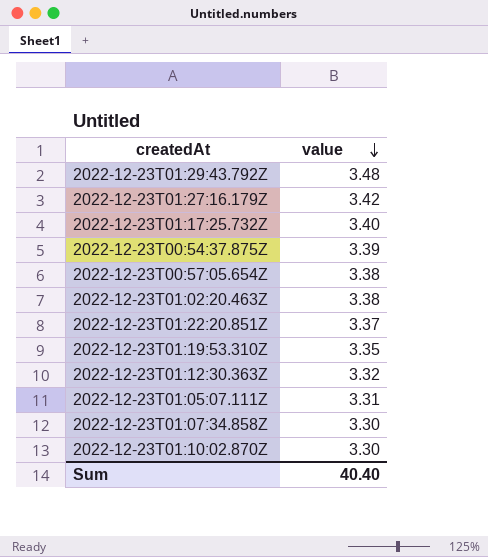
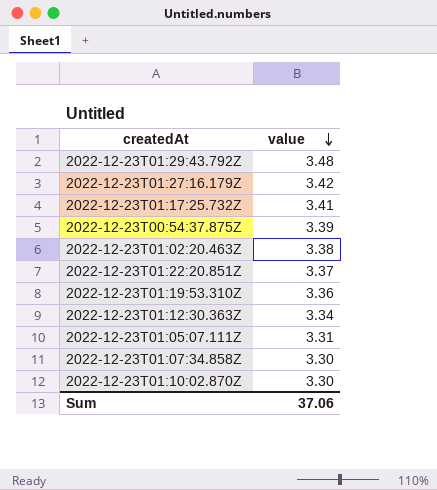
row 2022-12-23T00:57:05.654Z: 3.38 -> none
2022-12-23T01:17:25.732Z | value: 3.40 -> 3.41
2022-12-23T01:19:53.310Z | value: 3.35 -> 3.36
2022-12-23T01:12:30.363Z | value: 3.32 -> 3.34
Sum | value: 40.40 -> 37.06

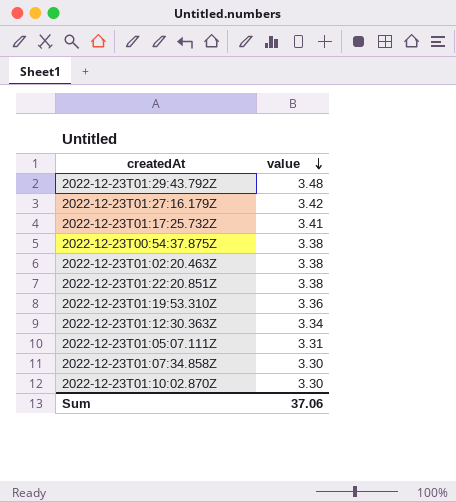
2022-12-23T00:54:37.875Z | value: 3.39 -> 3.38
2022-12-23T01:22:20.851Z | value: 3.37 -> 3.38

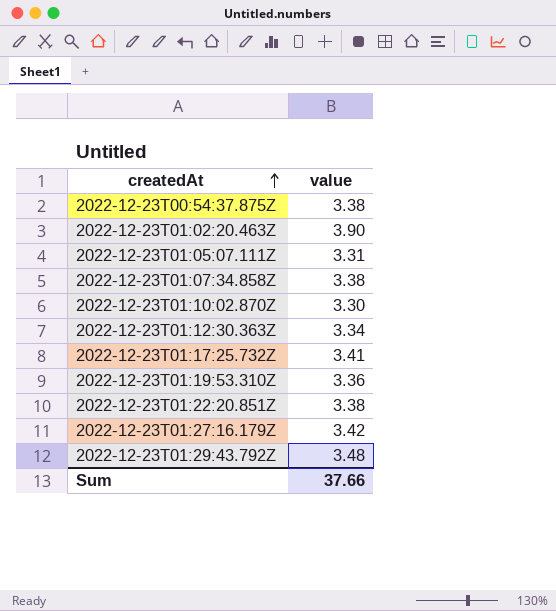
row order: value descending -> createdAt ascending
2022-12-23T01:02:20.463Z | value: 3.38 -> 3.90
2022-12-23T01:07:34.858Z | value: 3.30 -> 3.38
Sum | value: 37.06 -> 37.66

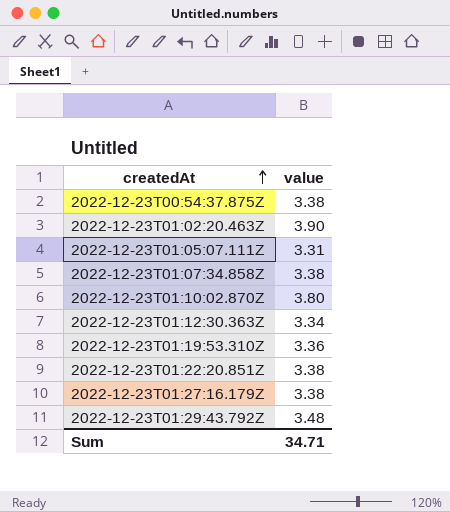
row 2022-12-23T01:17:25.732Z: 3.41 -> none
2022-12-23T01:10:02.870Z | value: 3.30 -> 3.80
2022-12-23T01:27:16.179Z | value: 3.42 -> 3.38
Sum | value: 37.66 -> 34.71

